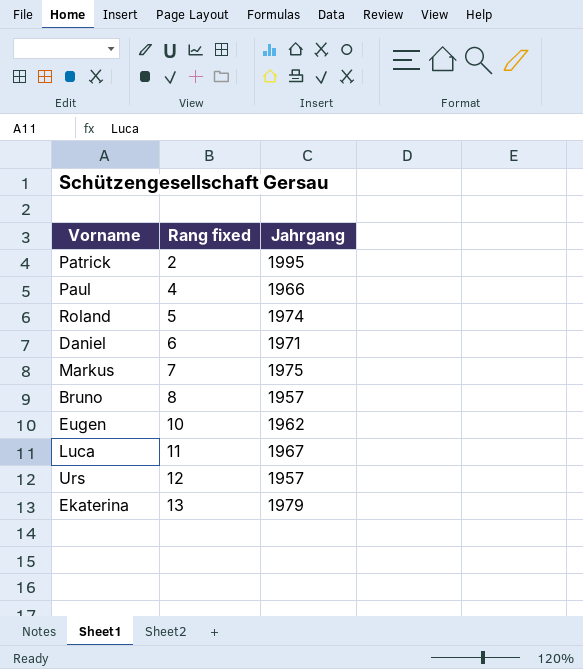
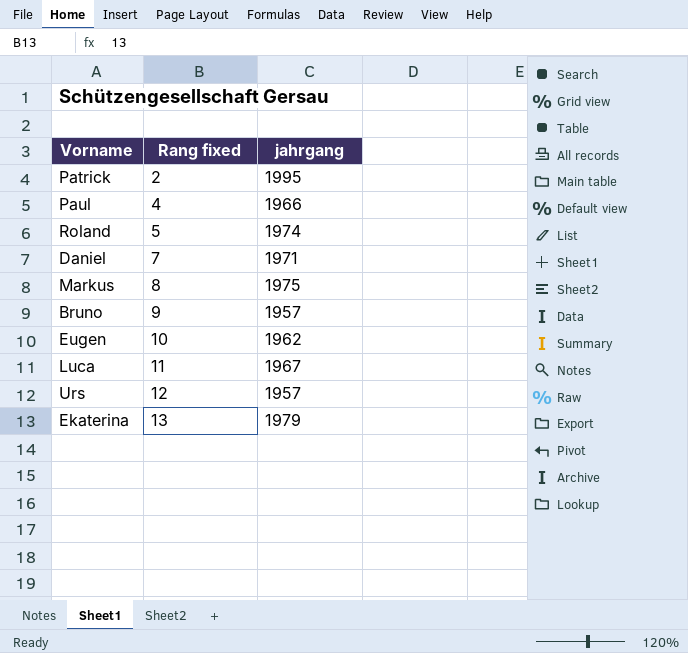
column name: Jahrgang -> jahrgang
Daniel | Rang fixed: 6 -> 7
Markus | Rang fixed: 7 -> 8
Bruno | Rang fixed: 8 -> 9

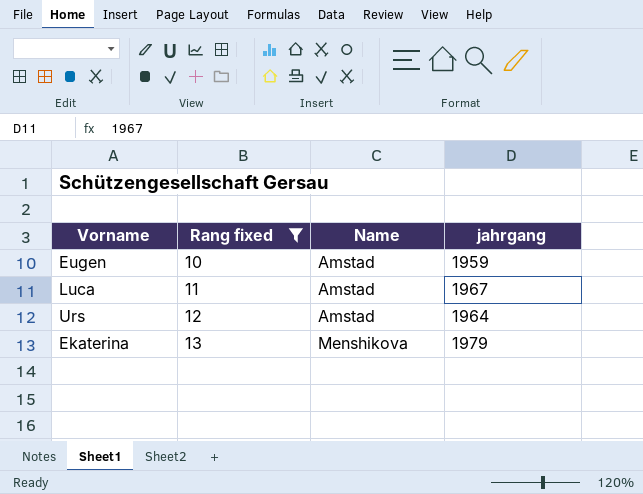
filter: none -> Rang fixed >= 10
column Name | position: none -> 3
Eugen | jahrgang: 1962 -> 1959
Urs | jahrgang: 1957 -> 1964

